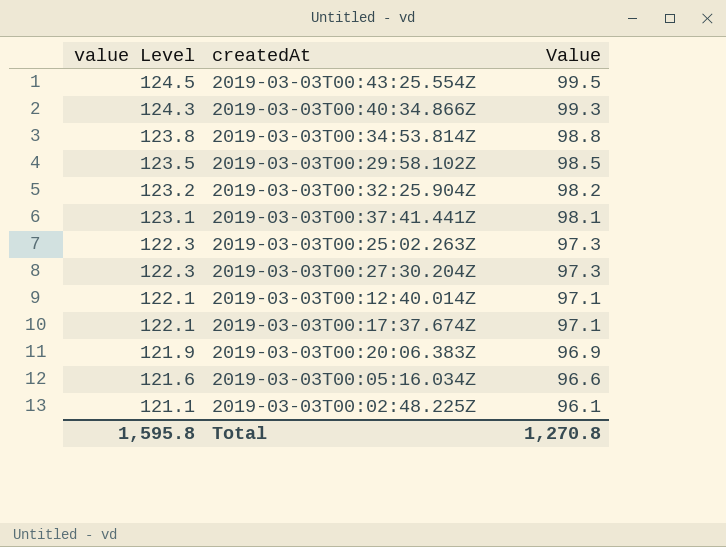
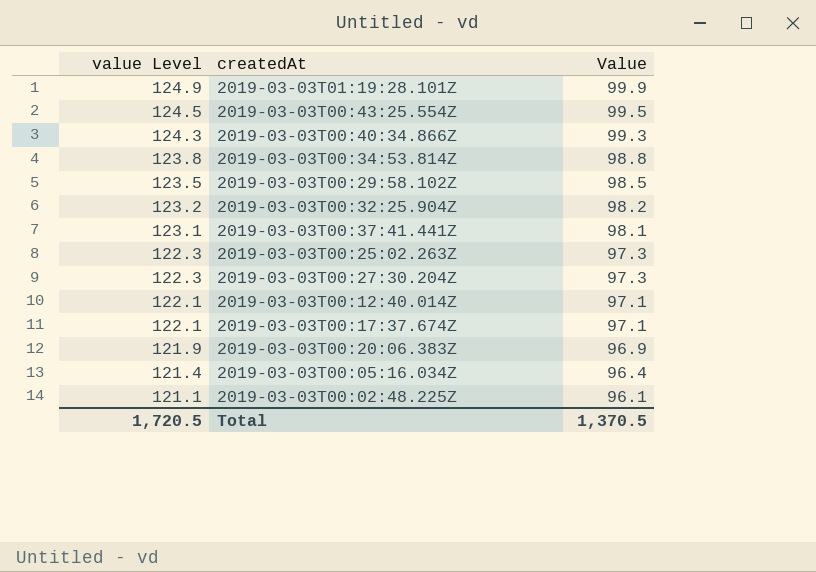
row 2019-03-03T01:19:28.101Z: none -> 124.9 | 99.9
2019-03-03T00:05:16.034Z | value Level: 121.6 -> 121.4
2019-03-03T00:05:16.034Z | Value: 96.6 -> 96.4
Total | value Level: 1,595.8 -> 1,720.5
Total | Value: 1,270.8 -> 1,370.5

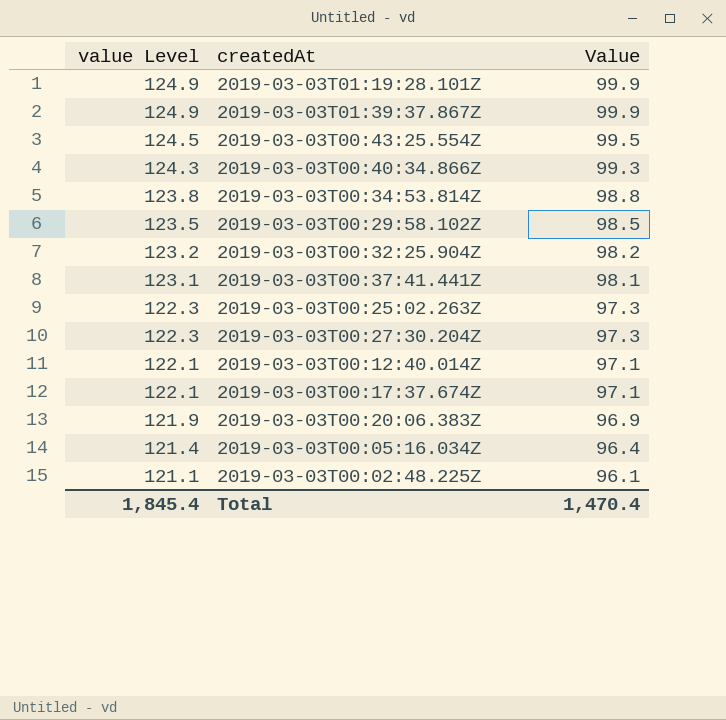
row 2019-03-03T01:39:37.867Z: none -> 124.9 | 99.9
Total | value Level: 1,720.5 -> 1,845.4
Total | Value: 1,370.5 -> 1,470.4

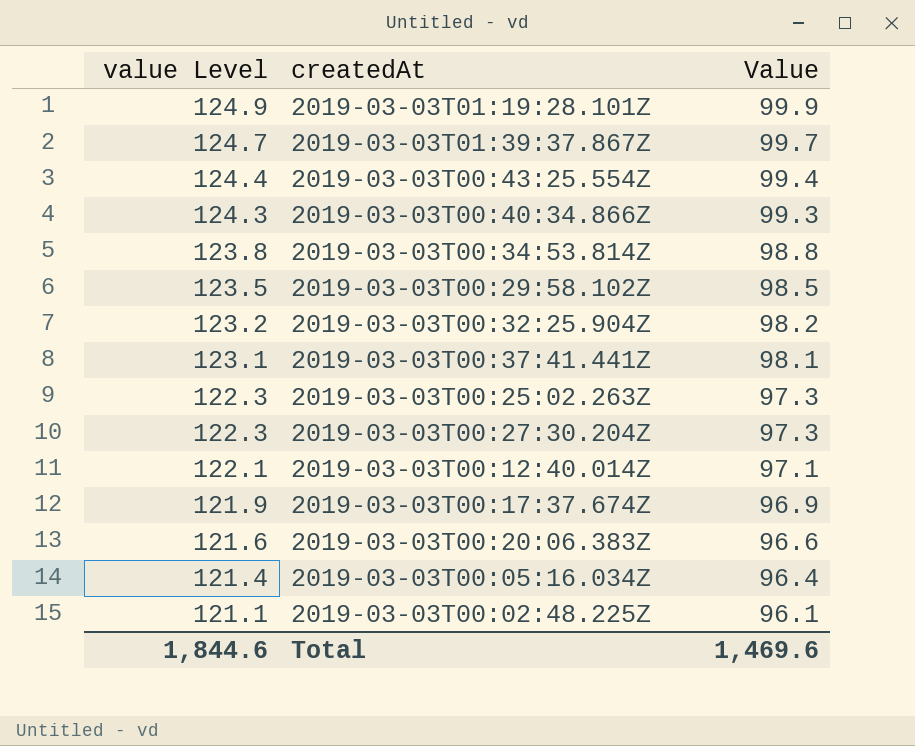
2019-03-03T01:39:37.867Z | value Level: 124.9 -> 124.7
2019-03-03T01:39:37.867Z | Value: 99.9 -> 99.7
2019-03-03T00:43:25.554Z | value Level: 124.5 -> 124.4
2019-03-03T00:43:25.554Z | Value: 99.5 -> 99.4
2019-03-03T00:17:37.674Z | value Level: 122.1 -> 121.9
2019-03-03T00:17:37.674Z | Value: 97.1 -> 96.9
2019-03-03T00:20:06.383Z | value Level: 121.9 -> 121.6
2019-03-03T00:20:06.383Z | Value: 96.9 -> 96.6
Total | value Level: 1,845.4 -> 1,844.6
Total | Value: 1,470.4 -> 1,469.6

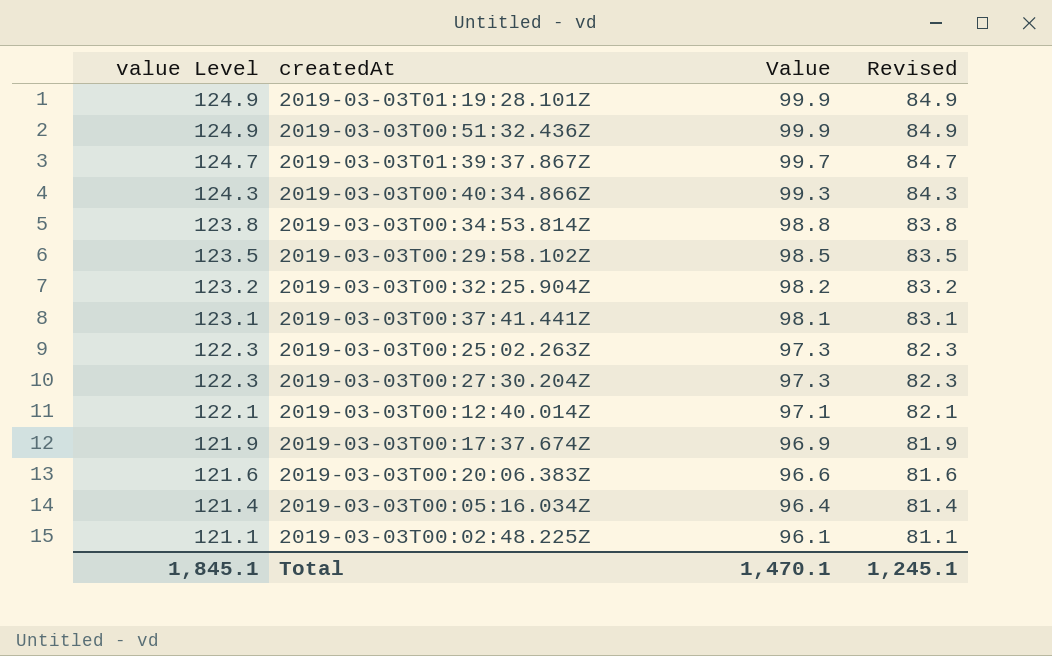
column Revised | formula: none -> [Value] - 15
row 2019-03-03T00:43:25.554Z: 124.4 | 99.4 -> none
row 2019-03-03T00:51:32.436Z: none -> 124.9 | 99.9 | 84.9
Total | value Level: 1,844.6 -> 1,845.1
Total | Value: 1,469.6 -> 1,470.1

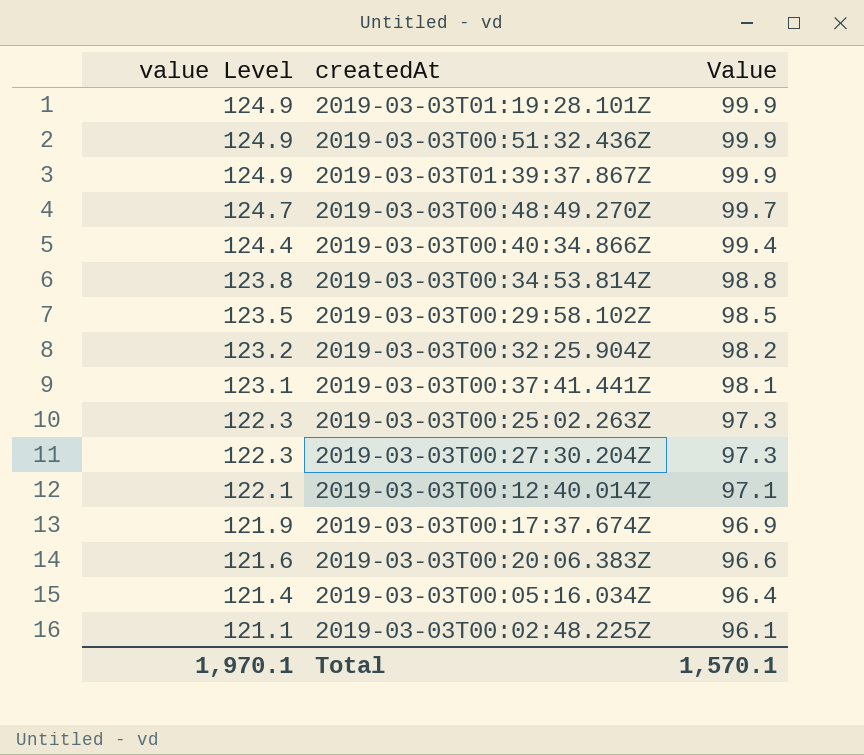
column Revised | formula: [Value] - 15 -> none
2019-03-03T01:39:37.867Z | value Level: 124.7 -> 124.9
2019-03-03T01:39:37.867Z | Value: 99.7 -> 99.9
row 2019-03-03T00:48:49.270Z: none -> 124.7 | 99.7
2019-03-03T00:40:34.866Z | value Level: 124.3 -> 124.4
2019-03-03T00:40:34.866Z | Value: 99.3 -> 99.4
Total | value Level: 1,845.1 -> 1,970.1
Total | Value: 1,470.1 -> 1,570.1

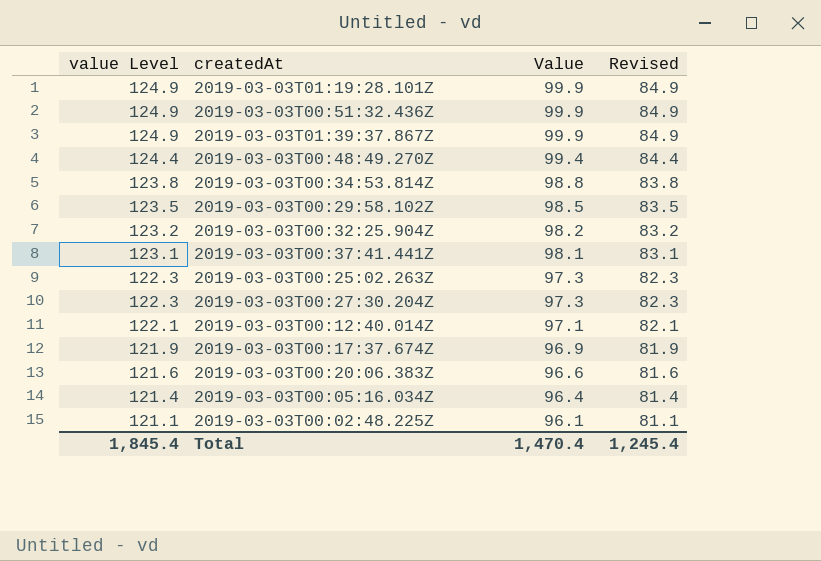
column Revised | formula: none -> [Value] - 15
row 2019-03-03T00:40:34.866Z: 124.4 | 99.4 -> none
2019-03-03T00:48:49.270Z | value Level: 124.7 -> 124.4
2019-03-03T00:48:49.270Z | Value: 99.7 -> 99.4
Total | value Level: 1,970.1 -> 1,845.4
Total | Value: 1,570.1 -> 1,470.4

